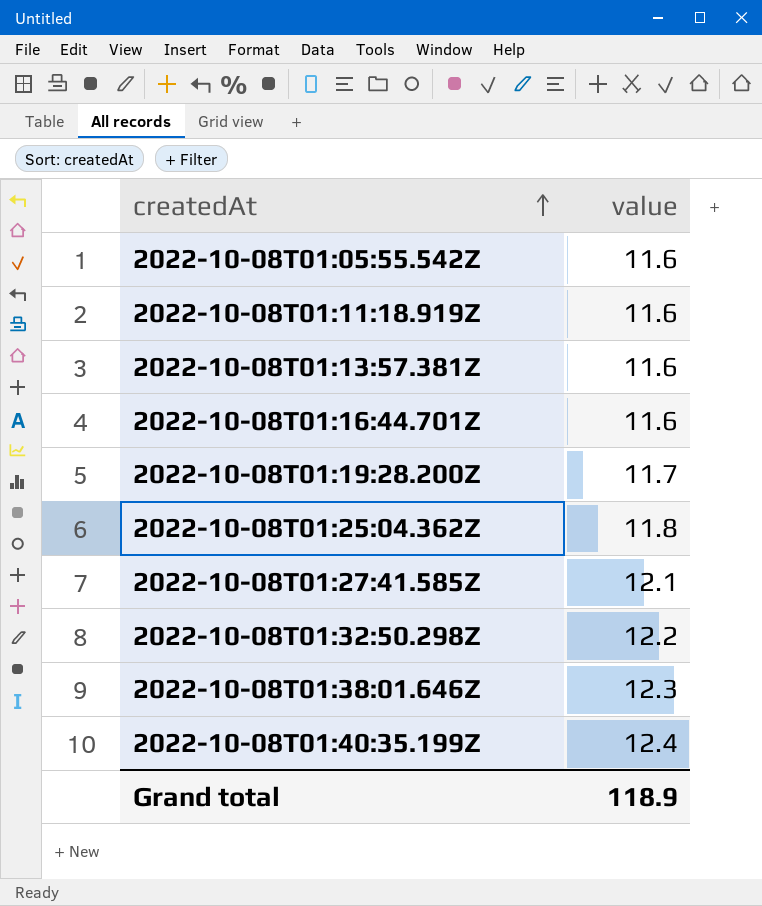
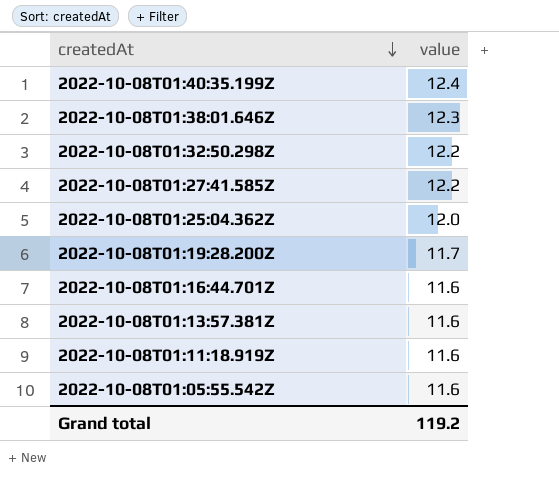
row order: createdAt ascending -> createdAt descending
2022-10-08T01:27:41.585Z | value: 12.1 -> 12.2
2022-10-08T01:25:04.362Z | value: 11.8 -> 12.0
Grand total | value: 118.9 -> 119.2

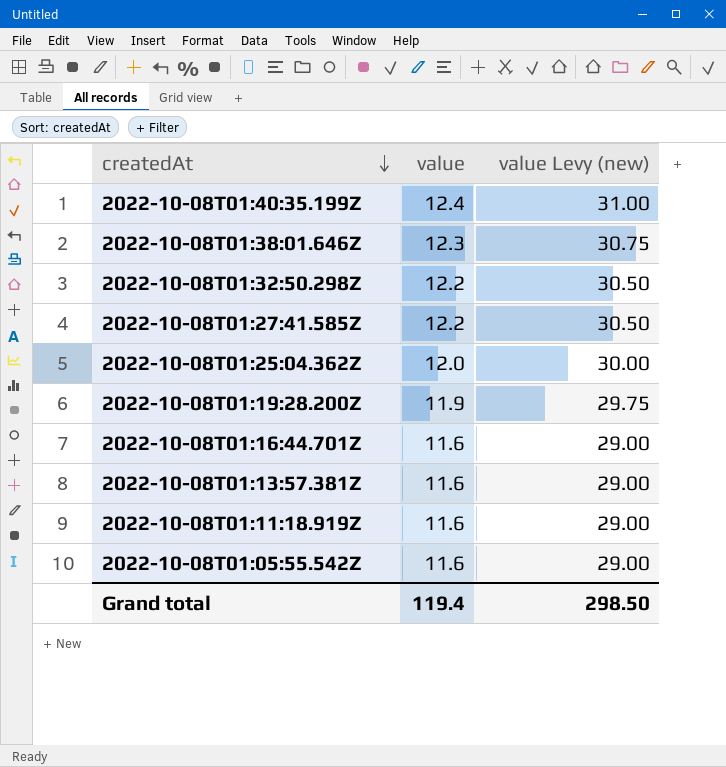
column value Levy (new) | formula: none -> [value] * 2.5
2022-10-08T01:19:28.200Z | value: 11.7 -> 11.9
Grand total | value: 119.2 -> 119.4

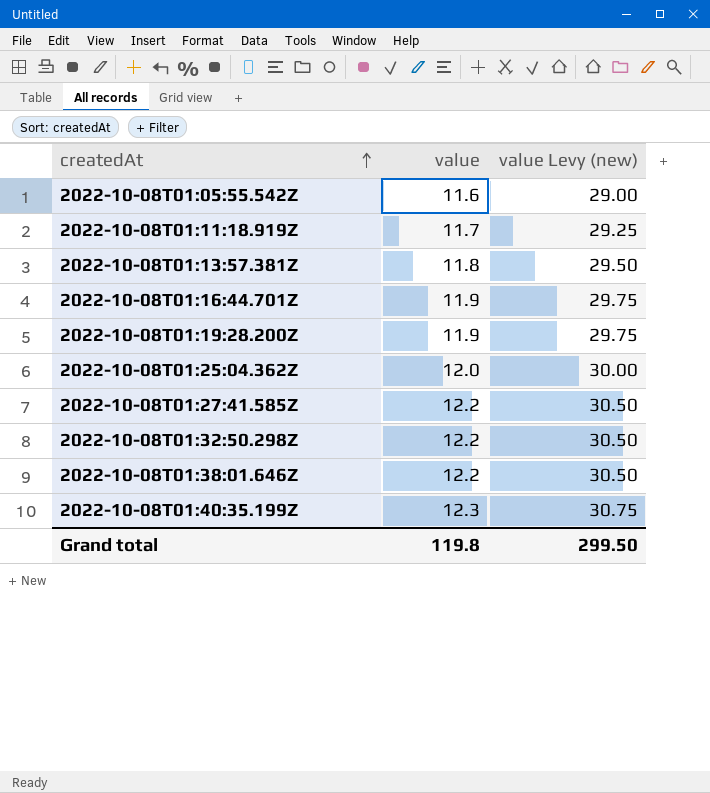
row order: createdAt descending -> createdAt ascending
2022-10-08T01:11:18.919Z | value: 11.6 -> 11.7
2022-10-08T01:11:18.919Z | value Levy (new): 29.00 -> 29.25
2022-10-08T01:13:57.381Z | value: 11.6 -> 11.8
2022-10-08T01:13:57.381Z | value Levy (new): 29.00 -> 29.50
2022-10-08T01:16:44.701Z | value: 11.6 -> 11.9
2022-10-08T01:16:44.701Z | value Levy (new): 29.00 -> 29.75
2022-10-08T01:38:01.646Z | value: 12.3 -> 12.2
2022-10-08T01:38:01.646Z | value Levy (new): 30.75 -> 30.50
2022-10-08T01:40:35.199Z | value: 12.4 -> 12.3
2022-10-08T01:40:35.199Z | value Levy (new): 31.00 -> 30.75
Grand total | value: 119.4 -> 119.8
Grand total | value Levy (new): 298.50 -> 299.50

